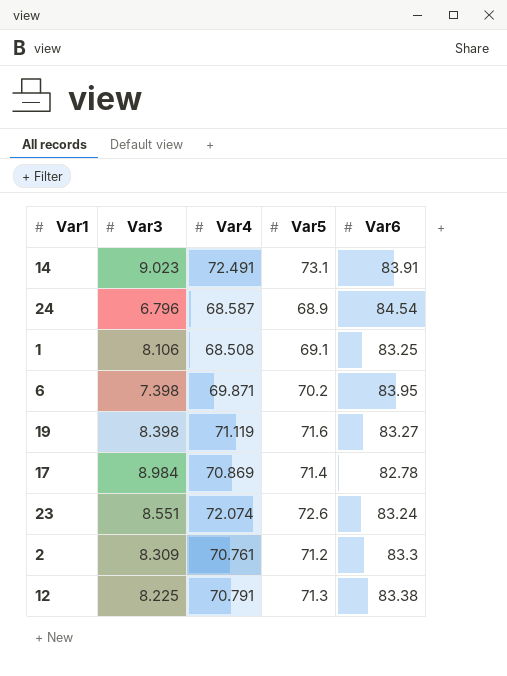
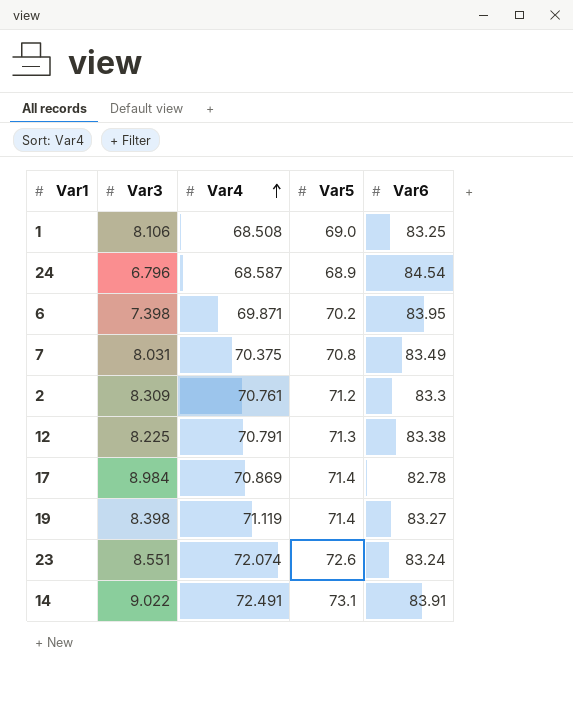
row order: none -> Var4 ascending
1 | Var5: 69.1 -> 69.0
row 7: none -> 8.031 | 70.375 | 70.8 | 83.49
19 | Var5: 71.6 -> 71.4
14 | Var3: 9.023 -> 9.022

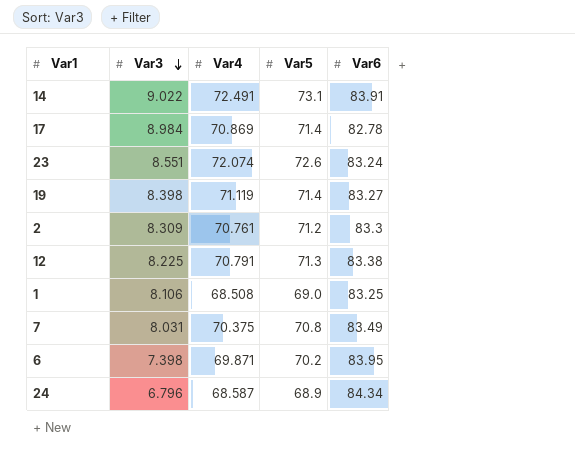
row order: Var4 ascending -> Var3 descending
24 | Var6: 84.54 -> 84.34

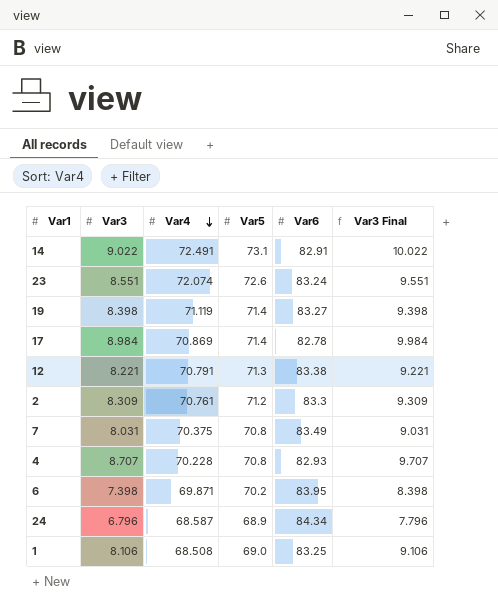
row order: Var3 descending -> Var4 descending
column Var3 Final | formula: none -> [Var3] + 1
14 | Var6: 83.91 -> 82.91
12 | Var3: 8.225 -> 8.221
row 4: none -> 8.707 | 70.228 | 70.8 | 82.93 | 9.707

